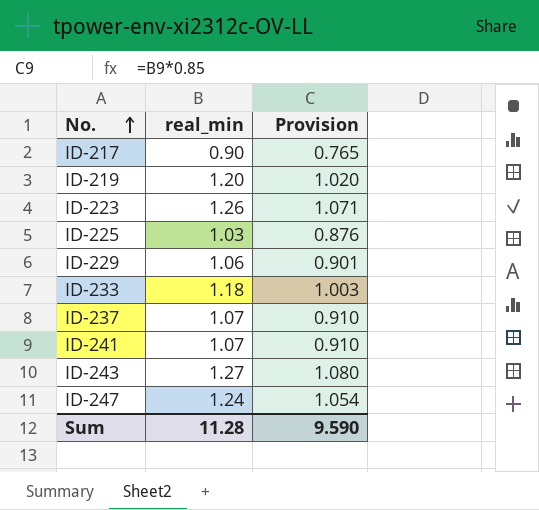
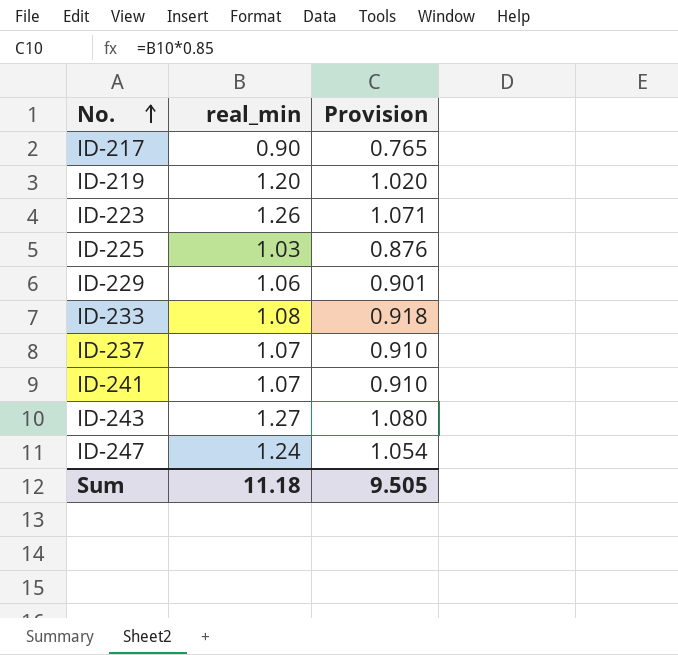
ID-233 | real_min: 1.18 -> 1.08
ID-233 | Provision: 1.003 -> 0.918
Sum | real_min: 11.28 -> 11.18
Sum | Provision: 9.590 -> 9.505

